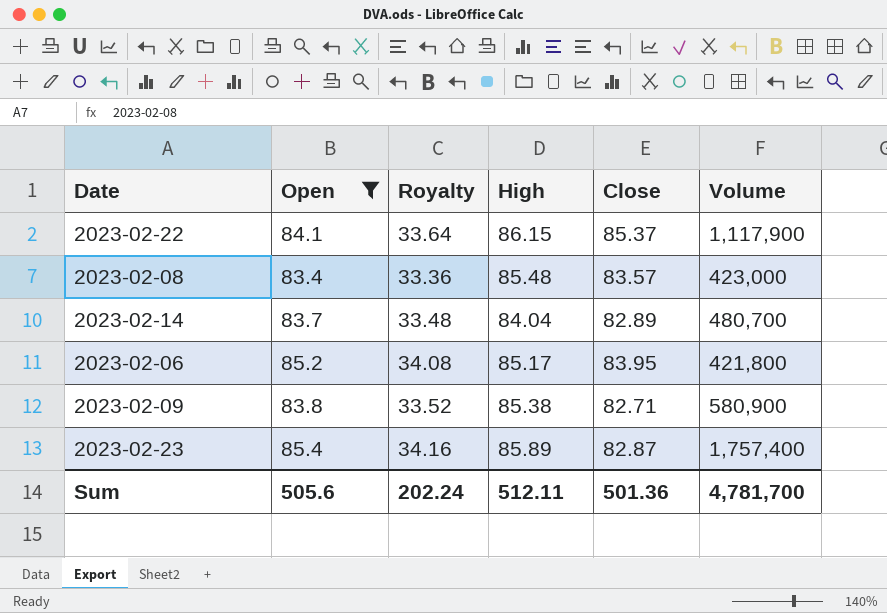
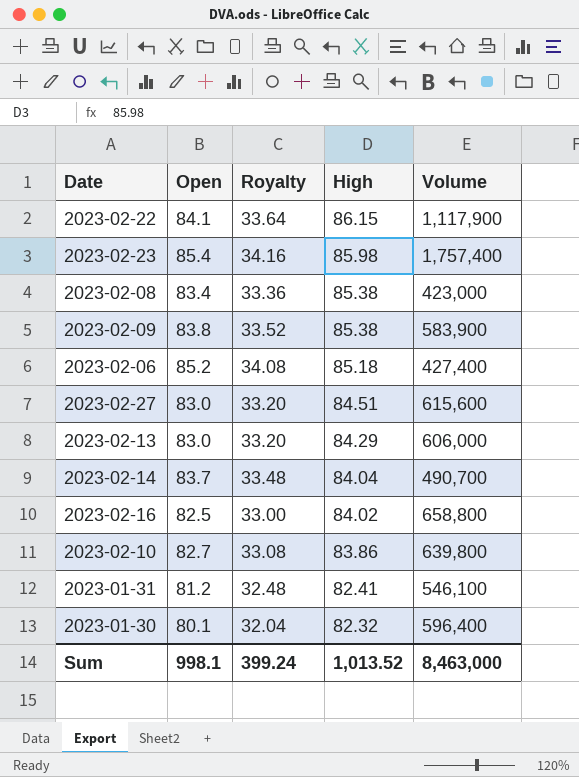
filter: Open >= 83.4 -> none
row order: none -> High descending
column Close | position: 5 -> none
2023-02-23 | High: 85.89 -> 85.98
2023-02-08 | High: 85.48 -> 85.38
2023-02-09 | Volume: 580,900 -> 583,900
2023-02-06 | High: 85.17 -> 85.18
2023-02-06 | Volume: 421,800 -> 427,400
2023-02-14 | Volume: 480,700 -> 490,700
Sum | Open: 505.6 -> 998.1
Sum | Royalty: 202.24 -> 399.24
Sum | High: 512.11 -> 1,013.52
Sum | Volume: 4,781,700 -> 8,463,000

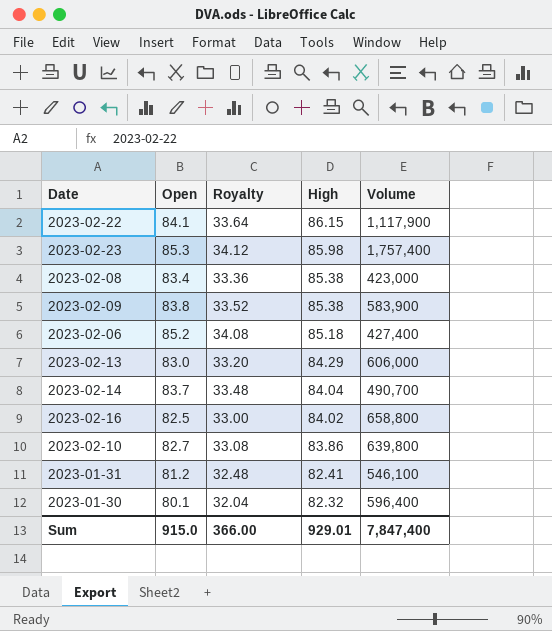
row 2023-02-27: 83.0 | 33.20 | 84.51 | 615,600 -> none
2023-02-23 | Open: 85.4 -> 85.3
2023-02-23 | Royalty: 34.16 -> 34.12
Sum | Open: 998.1 -> 915.0
Sum | Royalty: 399.24 -> 366.00
Sum | High: 1,013.52 -> 929.01
Sum | Volume: 8,463,000 -> 7,847,400

